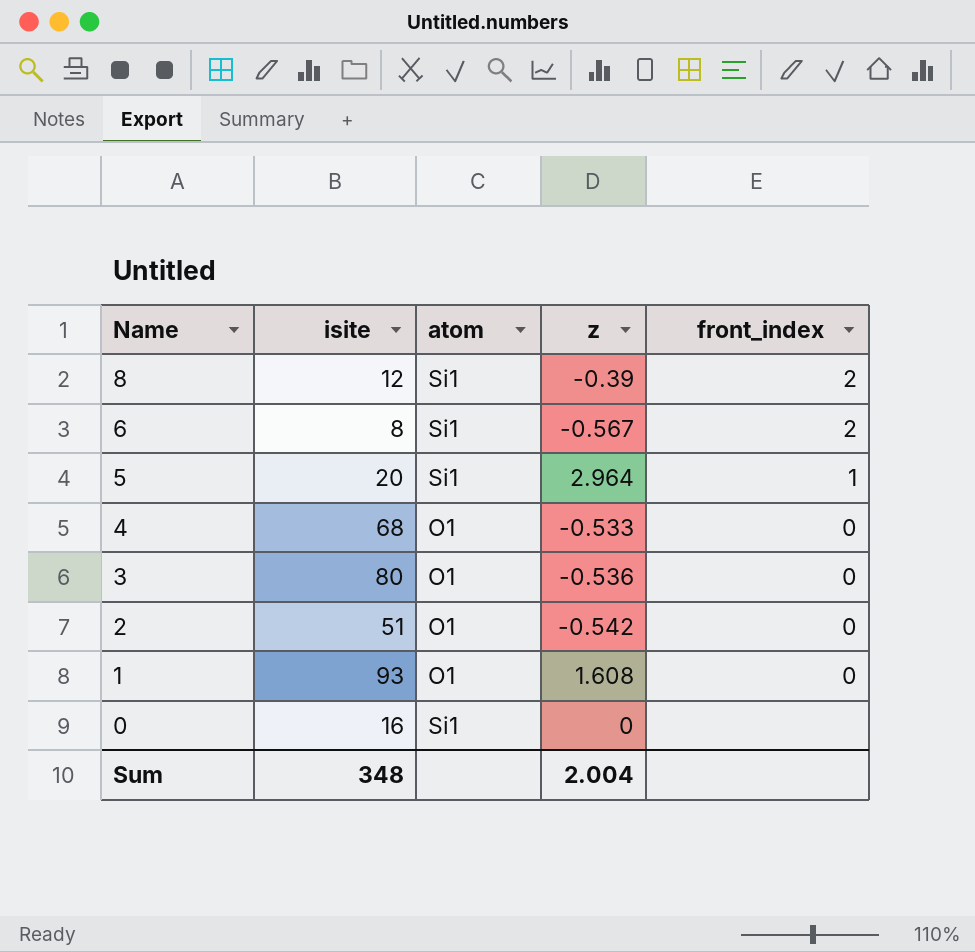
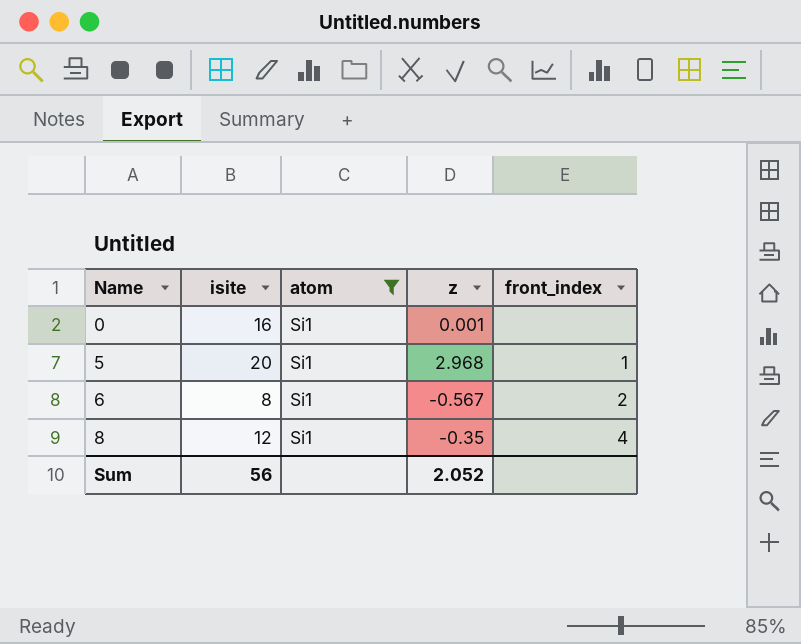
filter: none -> atom = Si1
row order: Name descending -> Name ascending
0 | z: 0 -> 0.001
5 | z: 2.964 -> 2.968
8 | z: -0.39 -> -0.35
8 | front_index: 2 -> 4
Sum | isite: 348 -> 56
Sum | z: 2.004 -> 2.052

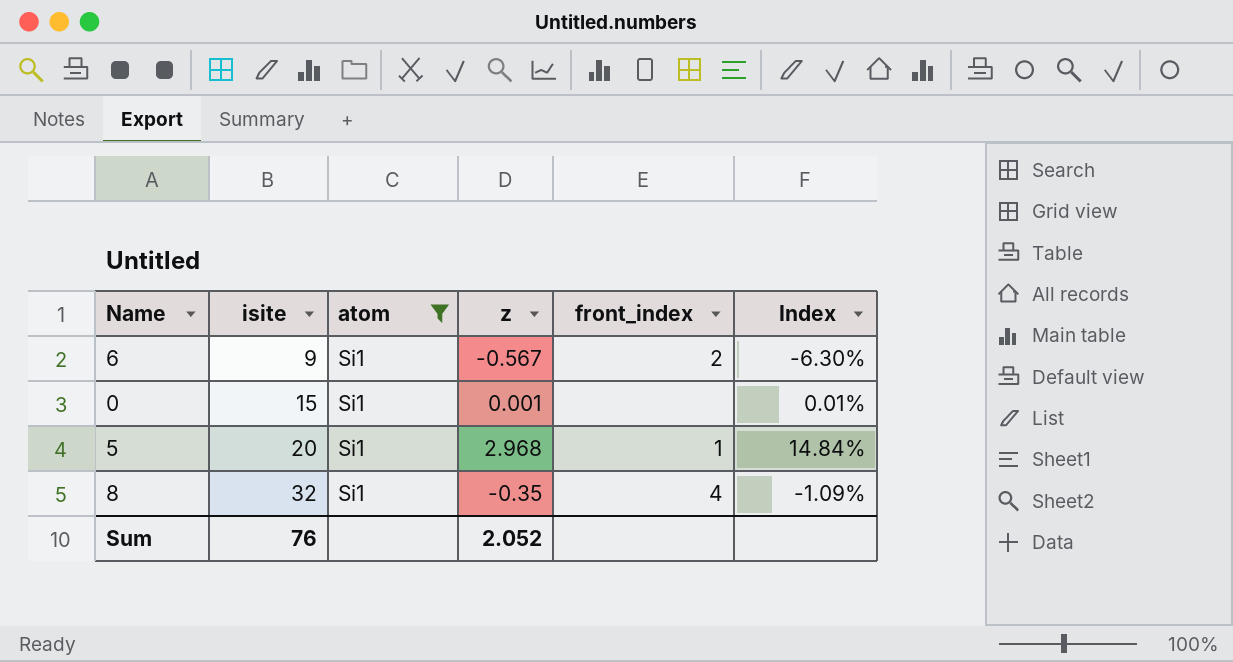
row order: Name ascending -> isite ascending
column Index | formula: none -> [z] / [isite]
6 | isite: 8 -> 9
0 | isite: 16 -> 15
8 | isite: 12 -> 32
Sum | isite: 56 -> 76

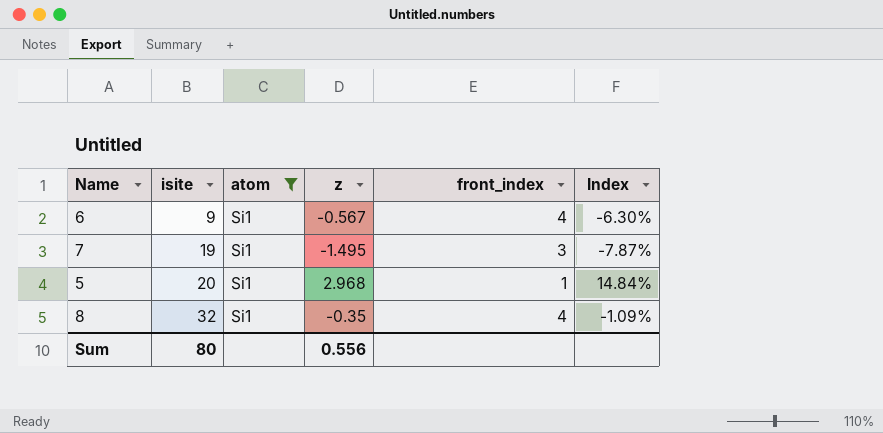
row 0: 15 | Si1 | 0.001 | none | 0.01% -> none
6 | front_index: 2 -> 4
row 7: none -> 19 | Si1 | -1.495 | 3 | -7.87%
Sum | isite: 76 -> 80
Sum | z: 2.052 -> 0.556

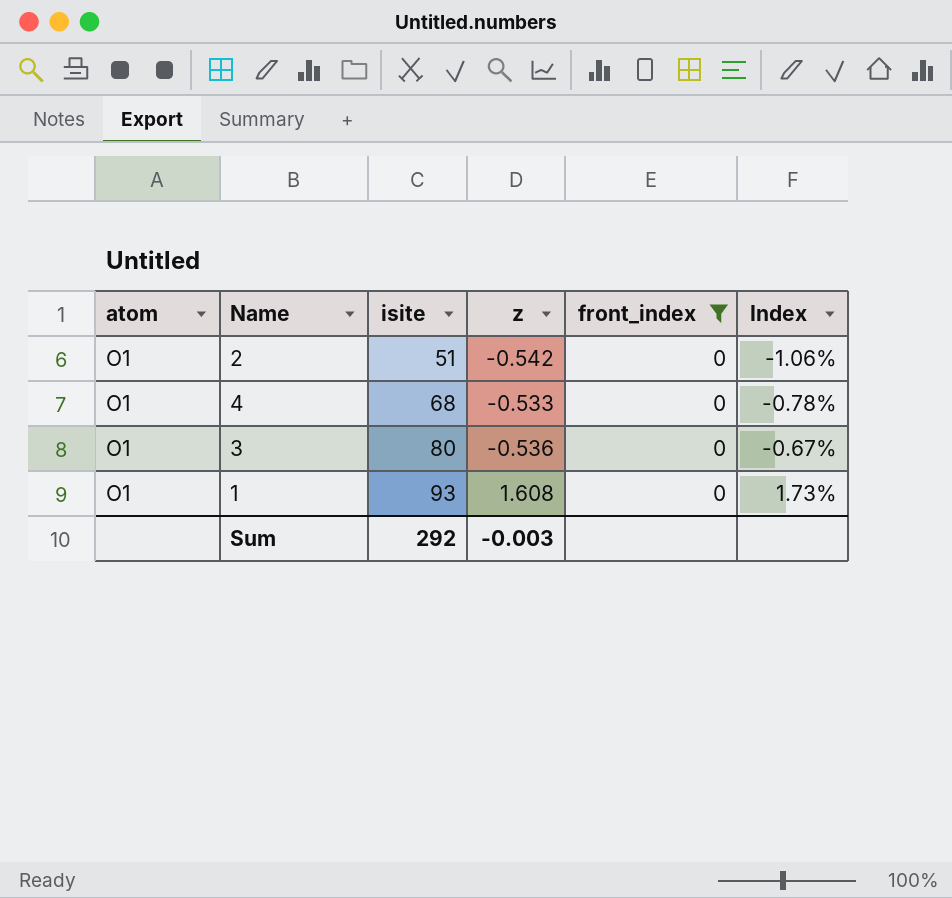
filter: atom = Si1 -> front_index = 0
column atom | position: 3 -> 1
Sum | isite: 80 -> 292
Sum | z: 0.556 -> -0.003

